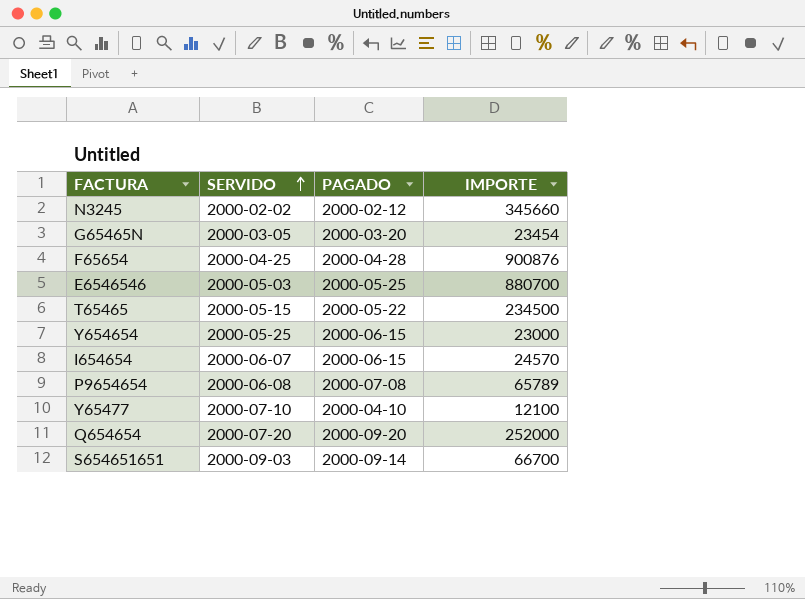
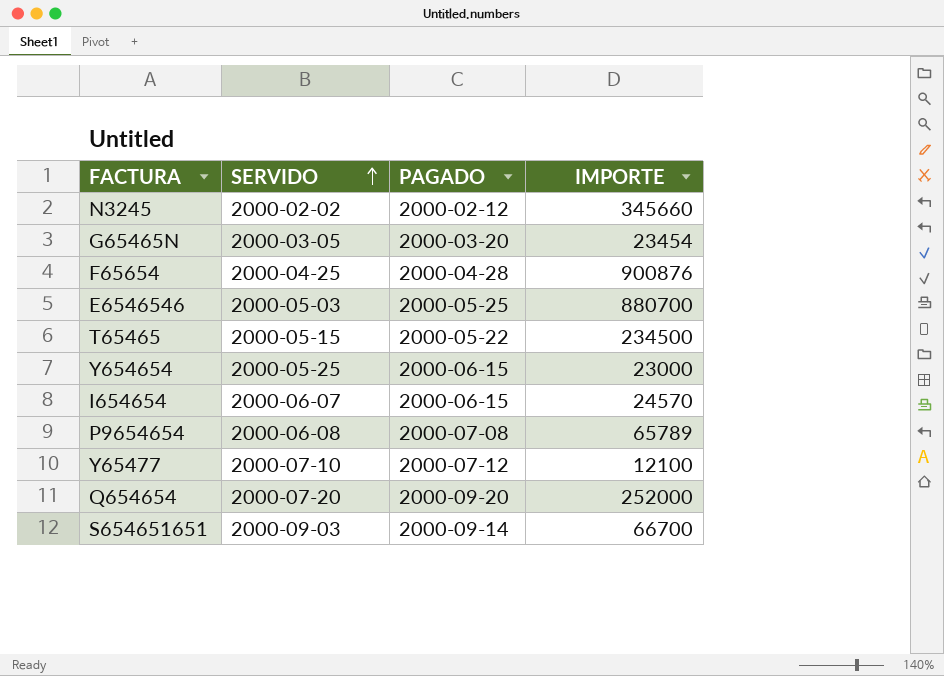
Y65477 | PAGADO: 2000-04-10 -> 2000-07-12

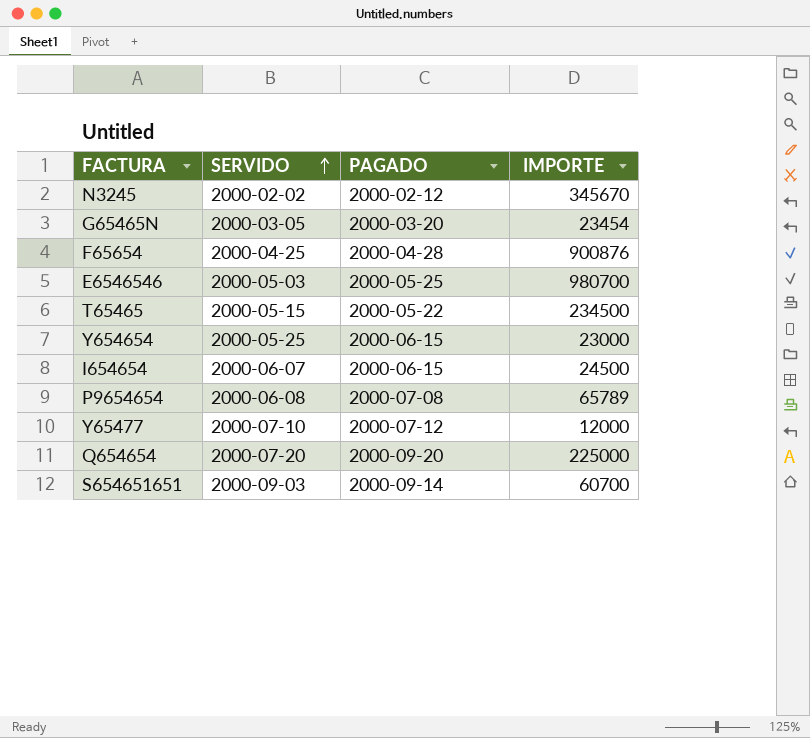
N3245 | IMPORTE: 345660 -> 345670
E6546546 | IMPORTE: 880700 -> 980700
I654654 | IMPORTE: 24570 -> 24500
Y65477 | IMPORTE: 12100 -> 12000
Q654654 | IMPORTE: 252000 -> 225000
S654651651 | IMPORTE: 66700 -> 60700

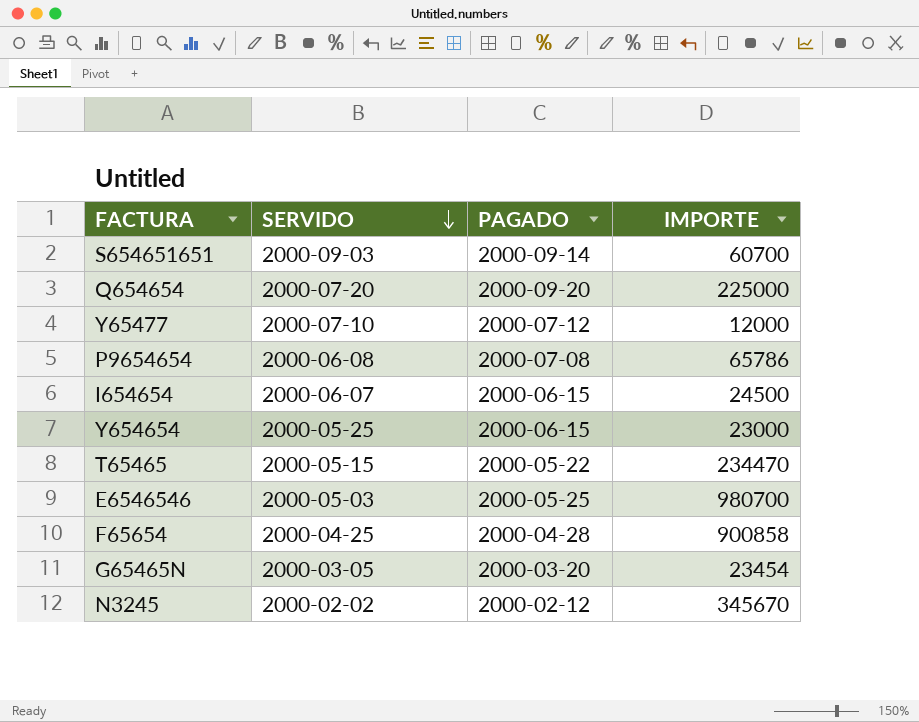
row order: SERVIDO ascending -> SERVIDO descending
P9654654 | IMPORTE: 65789 -> 65786
T65465 | IMPORTE: 234500 -> 234470
F65654 | IMPORTE: 900876 -> 900858

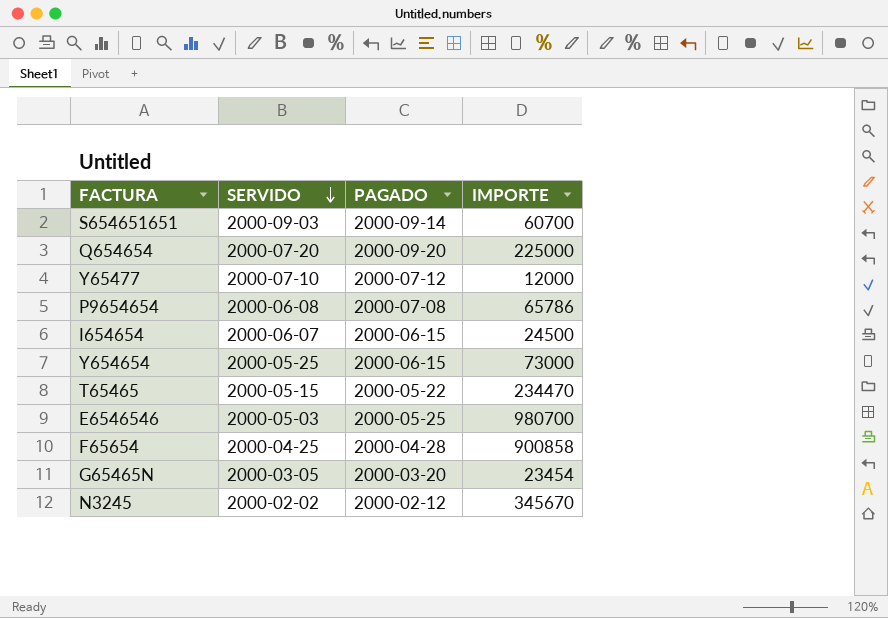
Y654654 | IMPORTE: 23000 -> 73000

